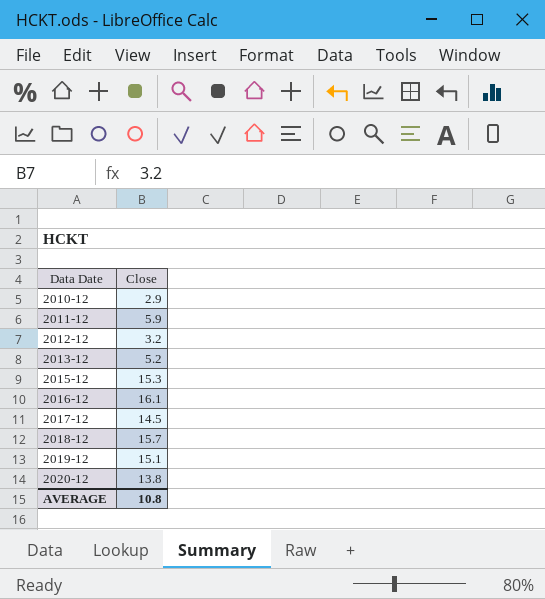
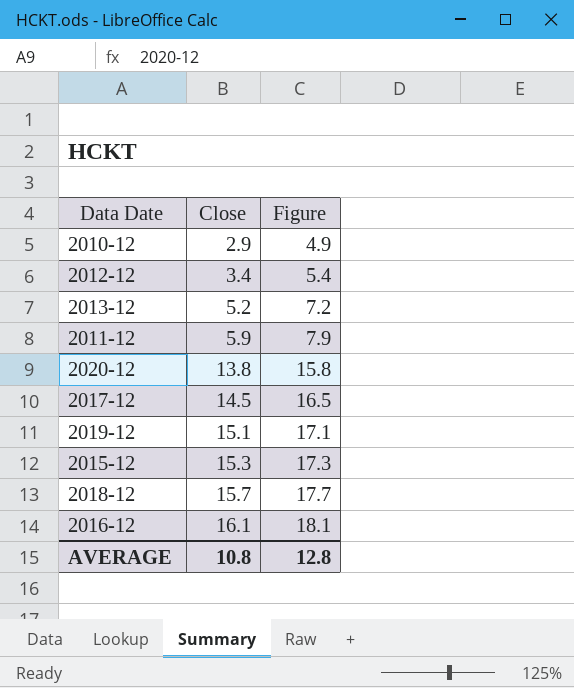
row order: Data Date ascending -> Close ascending
column Figure | formula: none -> [Close] + 2
2012-12 | Close: 3.2 -> 3.4

